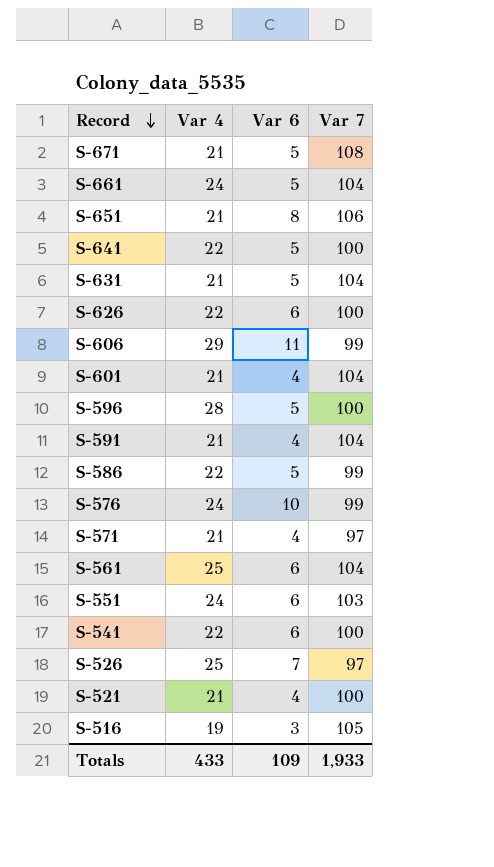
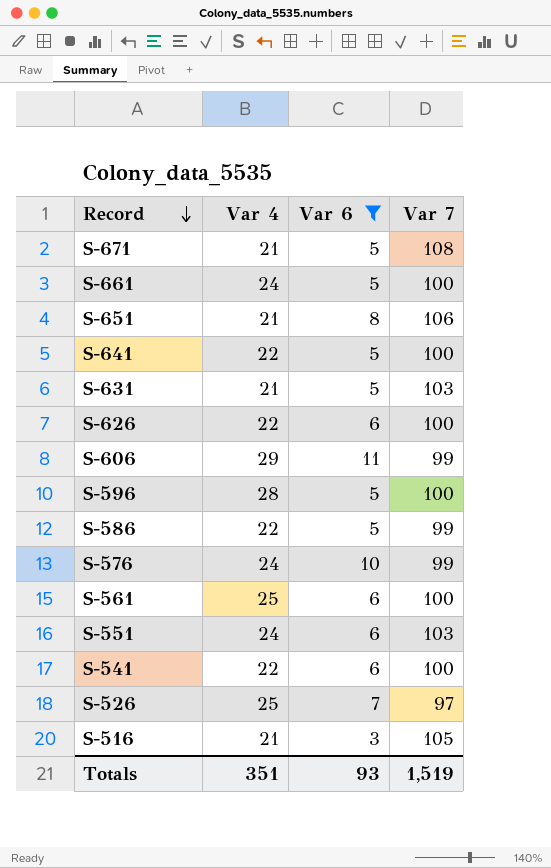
filter: none -> Var 6 != 4
S-661 | Var 7: 104 -> 100
S-631 | Var 7: 104 -> 103
S-561 | Var 7: 104 -> 100
S-516 | Var 4: 19 -> 21
Totals | Var 4: 433 -> 351
Totals | Var 6: 109 -> 93
Totals | Var 7: 1,933 -> 1,519

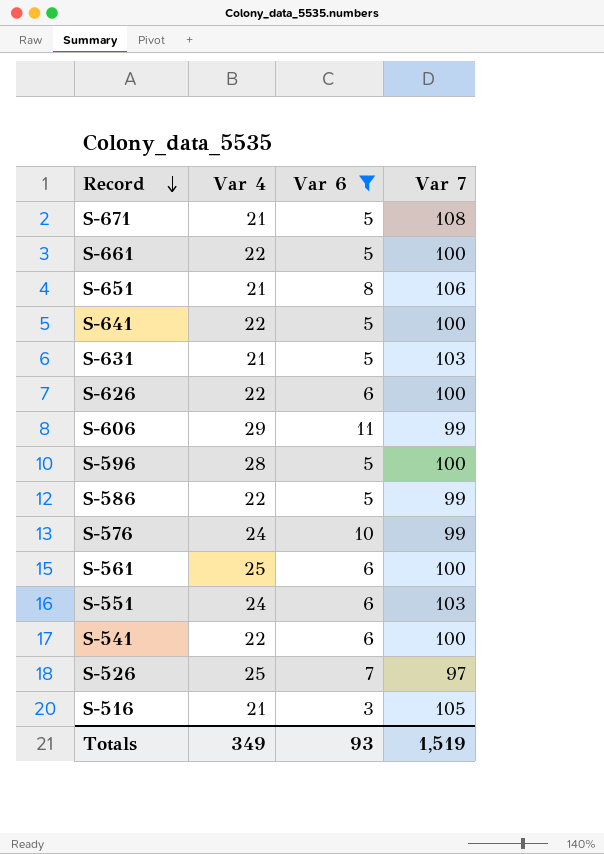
S-661 | Var 4: 24 -> 22
Totals | Var 4: 351 -> 349

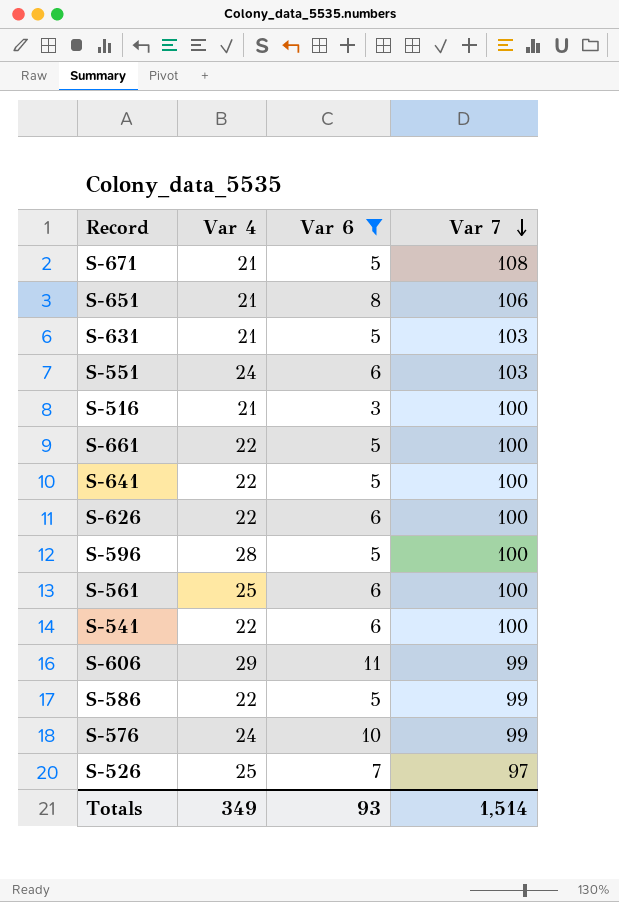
row order: Record descending -> Var 7 descending
S-516 | Var 7: 105 -> 100
Totals | Var 7: 1,519 -> 1,514

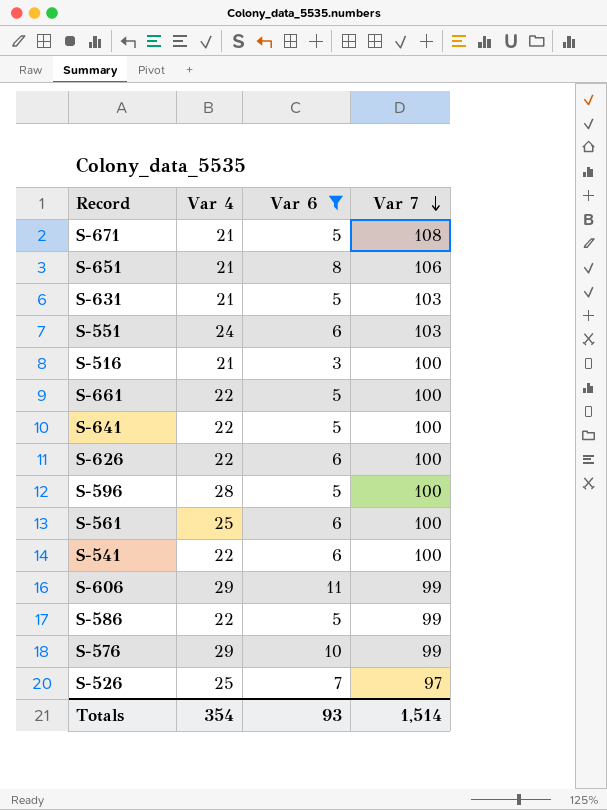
S-576 | Var 4: 24 -> 29
Totals | Var 4: 349 -> 354

